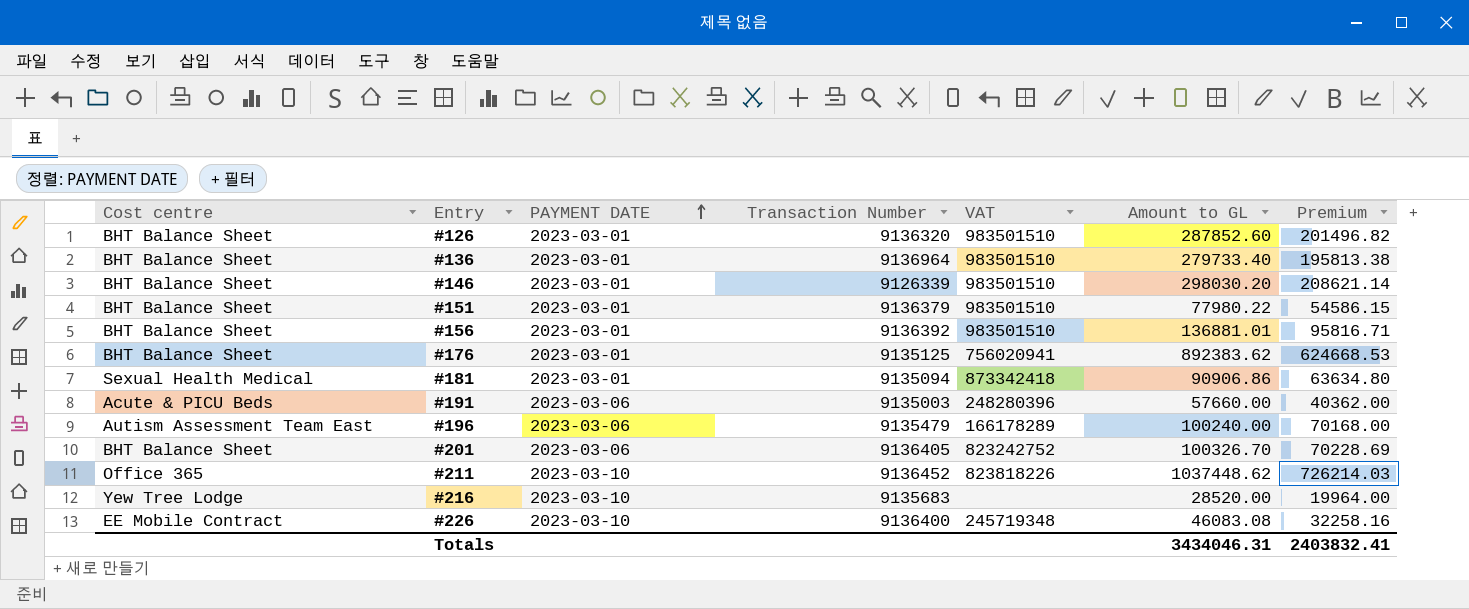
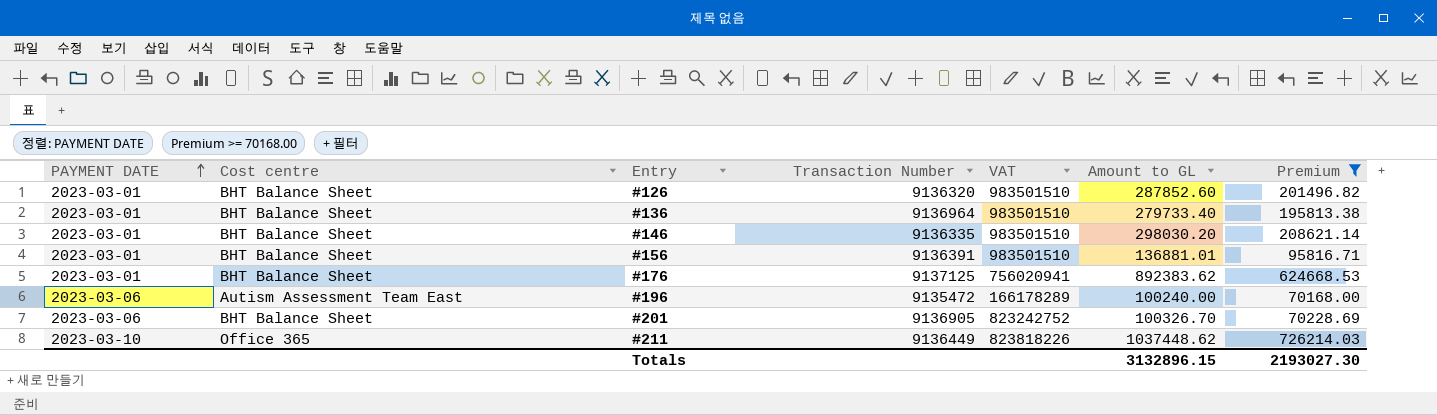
filter: none -> Premium >= 70168.00
column PAYMENT DATE | position: 3 -> 1
#146 | Transaction Number: 9126339 -> 9136335
#156 | Transaction Number: 9136392 -> 9136391
#176 | Transaction Number: 9135125 -> 9137125
#196 | Transaction Number: 9135479 -> 9135472
#201 | Transaction Number: 9136405 -> 9136905
#211 | Transaction Number: 9136452 -> 9136449
Totals | Amount to GL: 3434046.31 -> 3132896.15
Totals | Premium: 2403832.41 -> 2193027.30

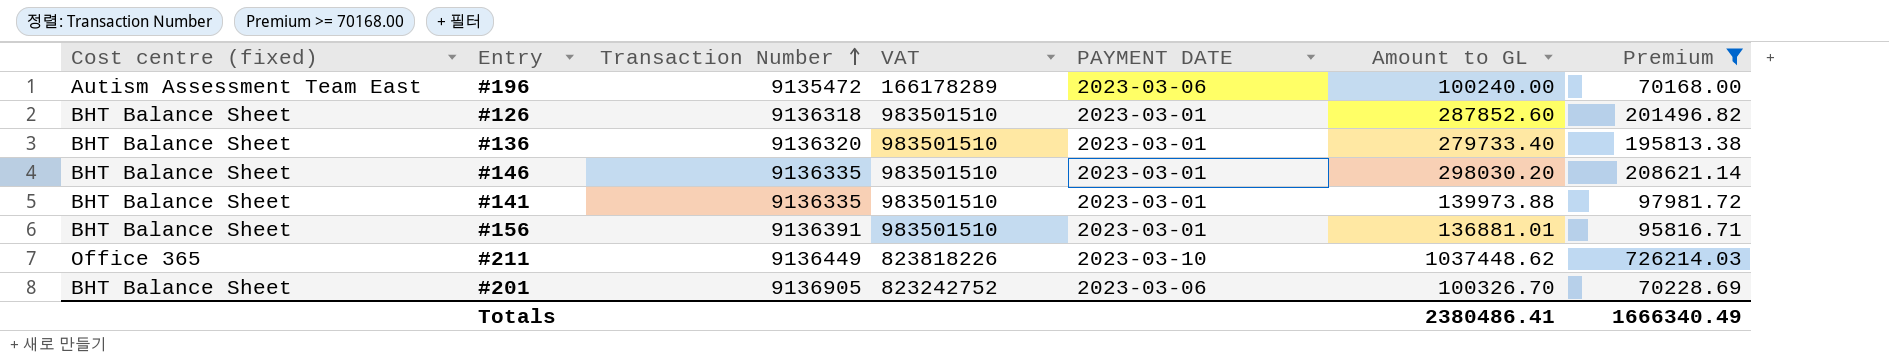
row order: PAYMENT DATE ascending -> Transaction Number ascending
column name: Cost centre -> Cost centre (fixed)
column PAYMENT DATE | position: 1 -> 5
row #176: 2023-03-01 | BHT Balance Sheet | 9137125 | 756020941 | 892383.62 | 624668.53 -> none
#126 | Transaction Number: 9136320 -> 9136318
#136 | Transaction Number: 9136964 -> 9136320
row #141: none -> BHT Balance Sheet | 9136335 | 983501510 | 2023-03-01 | 139973.88 | 97981.72
Totals | Amount to GL: 3132896.15 -> 2380486.41
Totals | Premium: 2193027.30 -> 1666340.49

